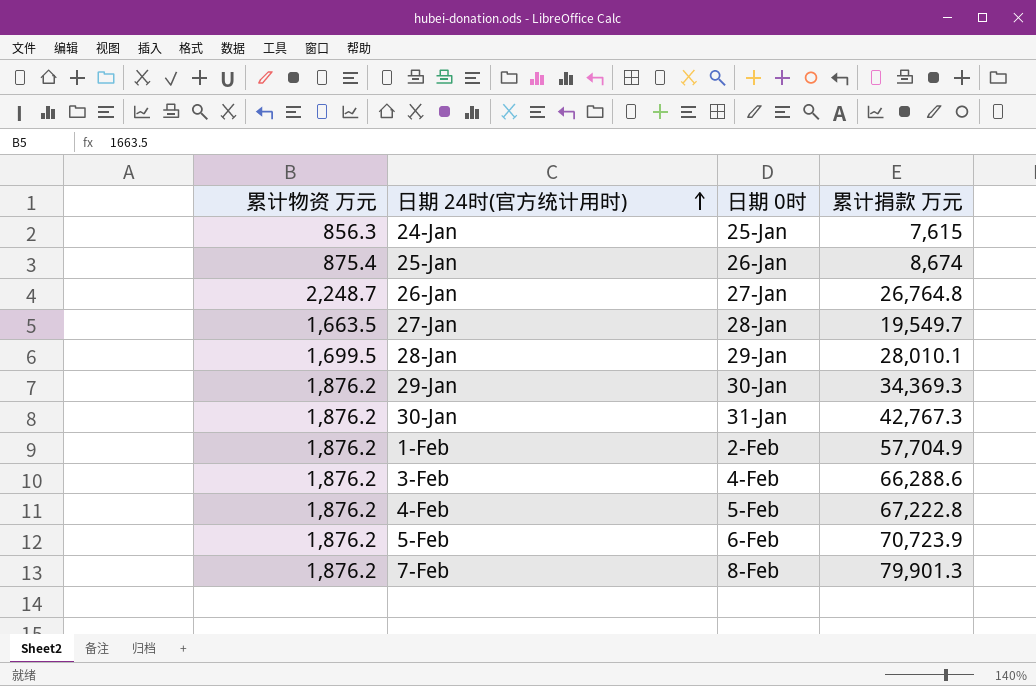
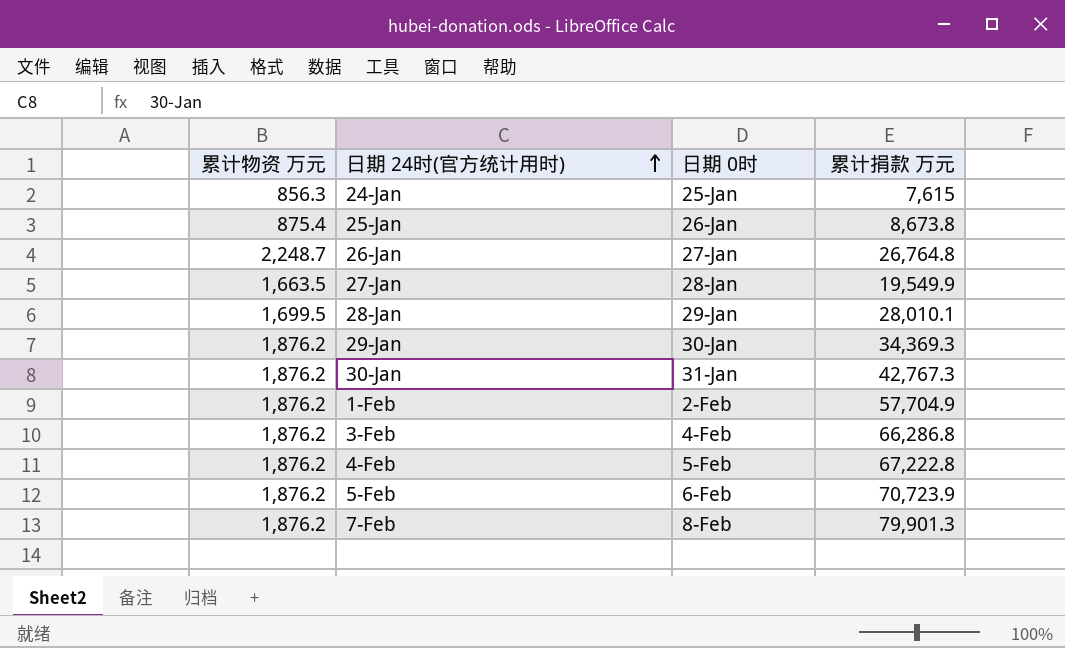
25-Jan | 累计捐款 万元: 8,674 -> 8,673.8
27-Jan | 累计捐款 万元: 19,549.7 -> 19,549.9
3-Feb | 累计捐款 万元: 66,288.6 -> 66,286.8

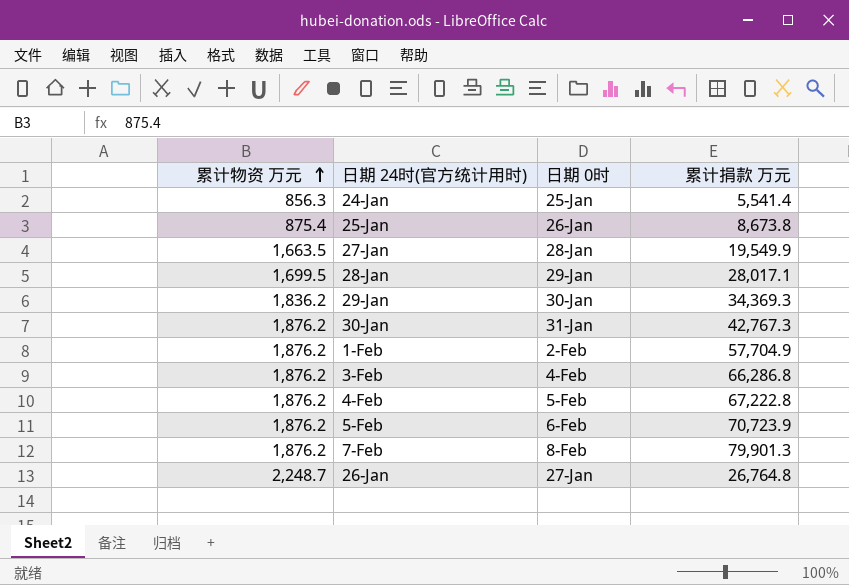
row order: 日期 24时(官方统计用时) ascending -> 累计物资 万元 ascending
24-Jan | 累计捐款 万元: 7,615 -> 5,541.4
28-Jan | 累计捐款 万元: 28,010.1 -> 28,017.1
29-Jan | 累计物资 万元: 1,876.2 -> 1,836.2

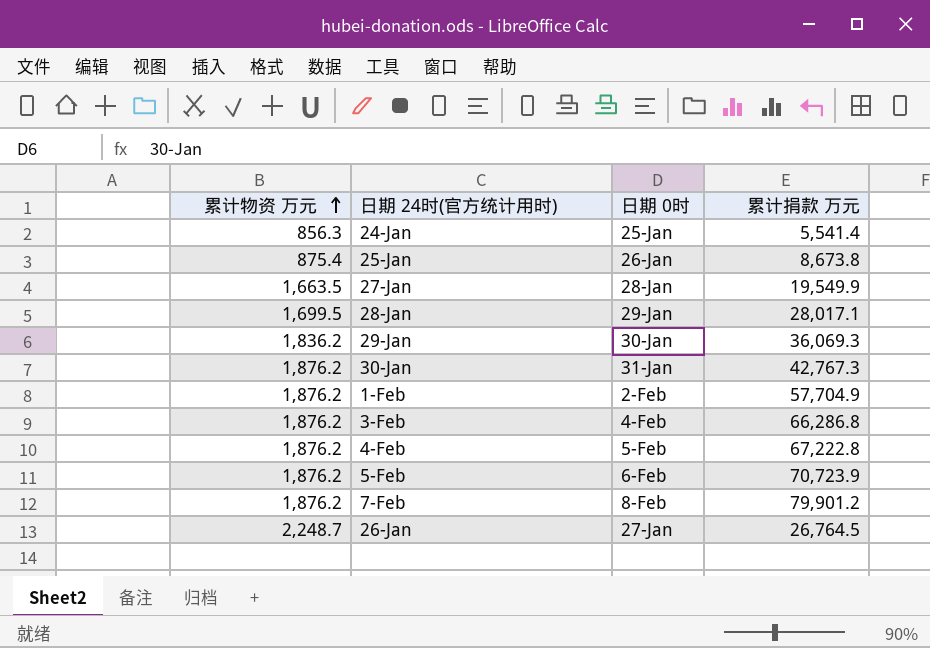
29-Jan | 累计捐款 万元: 34,369.3 -> 36,069.3
7-Feb | 累计捐款 万元: 79,901.3 -> 79,901.2
26-Jan | 累计捐款 万元: 26,764.8 -> 26,764.5

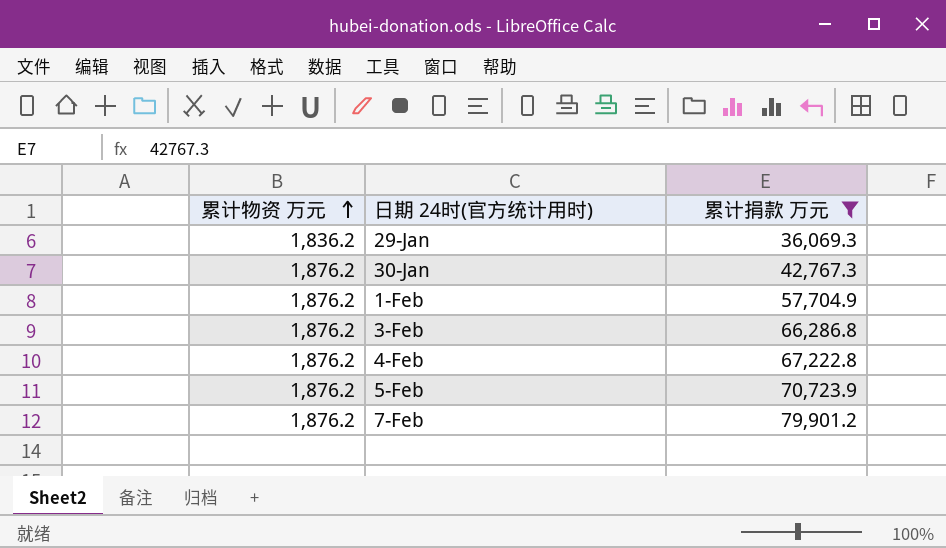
filter: none -> 累计捐款 万元 >= 36,069.3
column 日期 0时 | position: 3 -> none

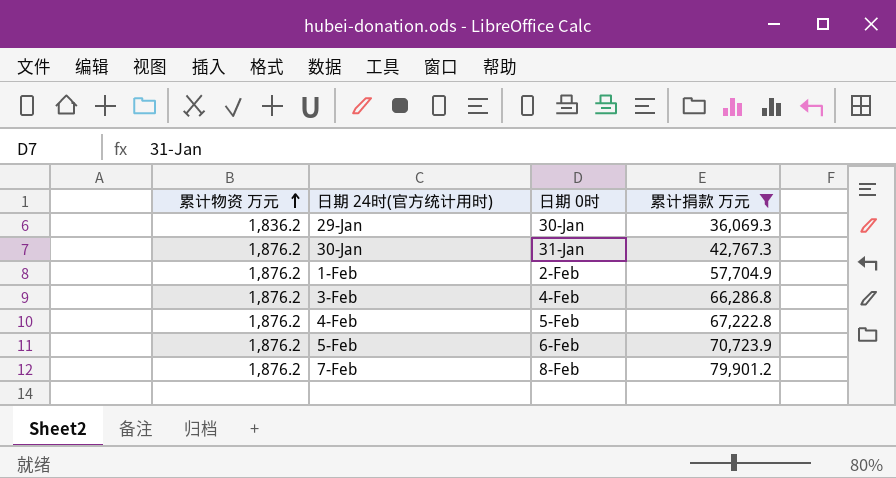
column 日期 0时 | position: none -> 3

